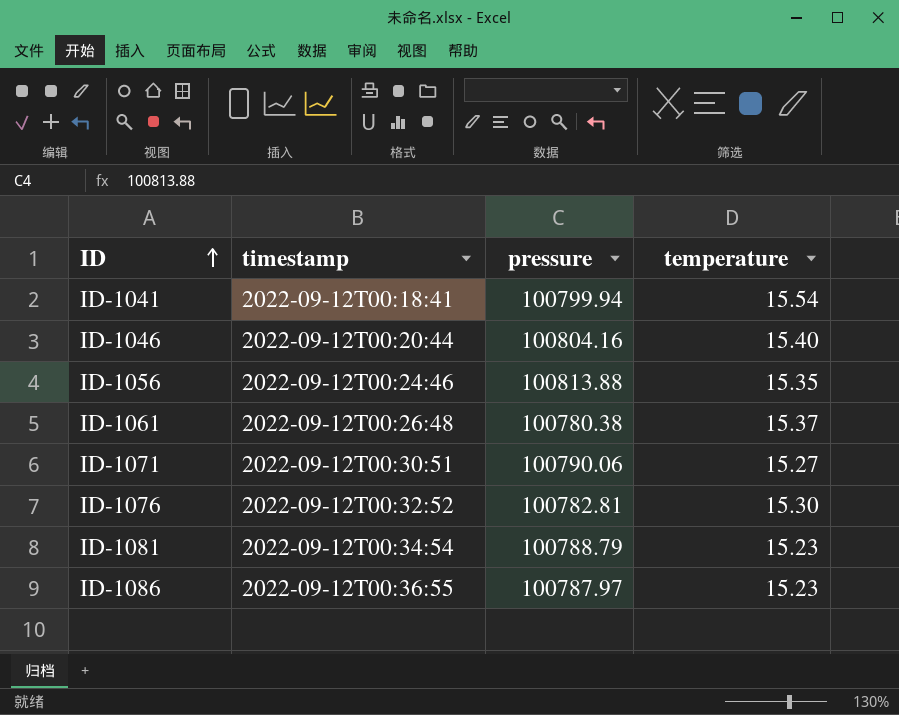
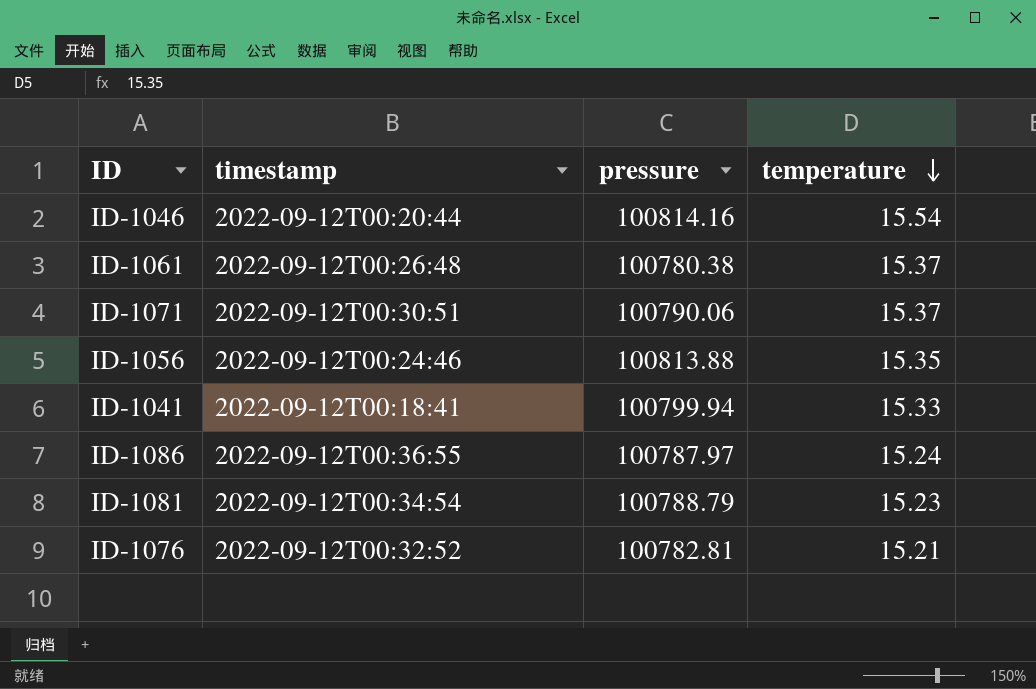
row order: ID ascending -> temperature descending
ID-1046 | pressure: 100804.16 -> 100814.16
ID-1046 | temperature: 15.40 -> 15.54
ID-1071 | temperature: 15.27 -> 15.37
ID-1041 | temperature: 15.54 -> 15.33
ID-1086 | temperature: 15.23 -> 15.24
ID-1076 | temperature: 15.30 -> 15.21

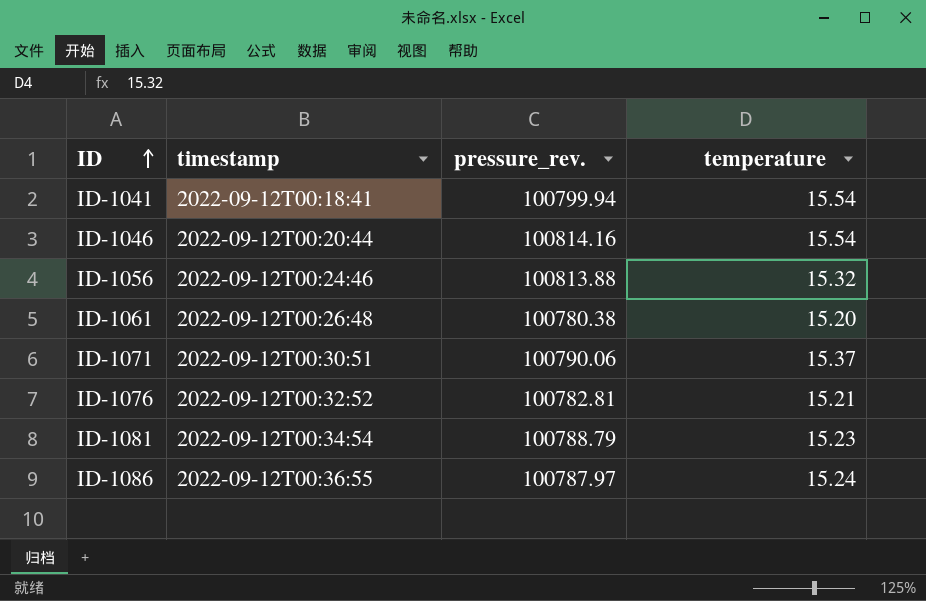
row order: temperature descending -> ID ascending
column name: pressure -> pressure_rev.
ID-1041 | temperature: 15.33 -> 15.54
ID-1056 | temperature: 15.35 -> 15.32
ID-1061 | temperature: 15.37 -> 15.20

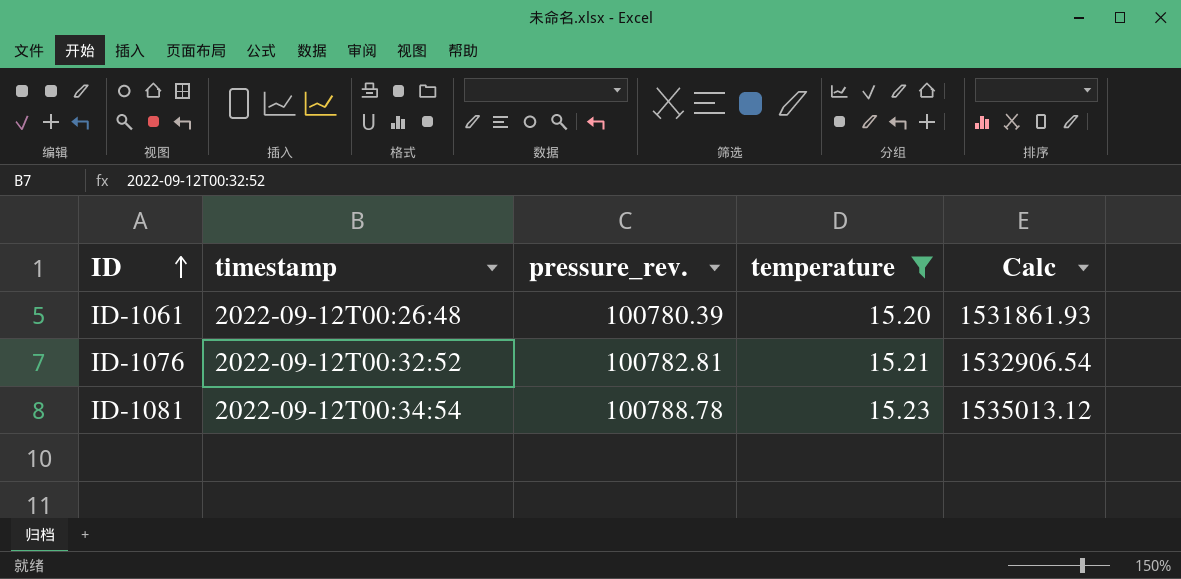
filter: none -> temperature <= 15.23
column Calc | formula: none -> [pressure_rev.] * [temperature]
ID-1061 | pressure_rev.: 100780.38 -> 100780.39
ID-1081 | pressure_rev.: 100788.79 -> 100788.78

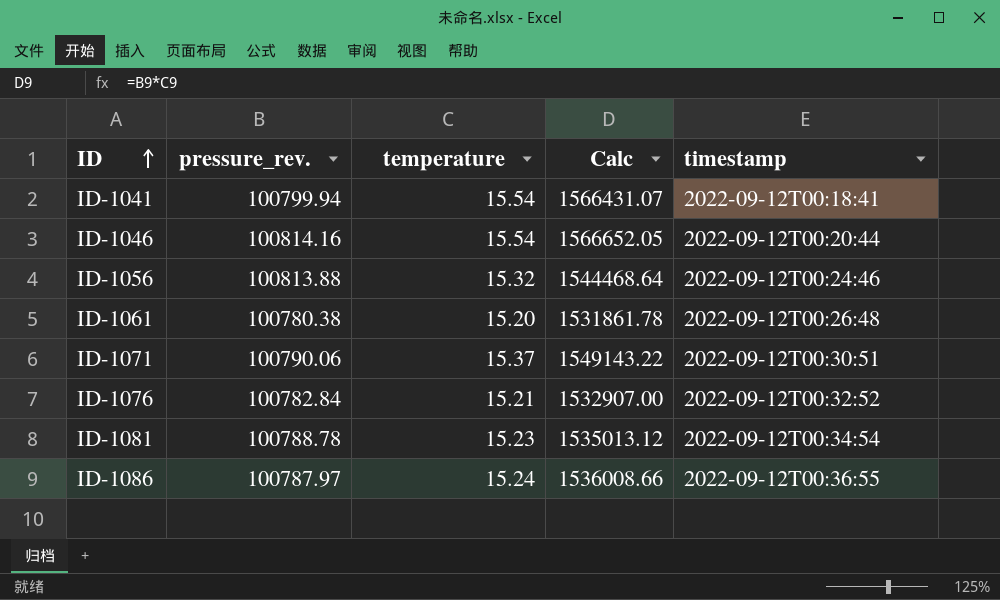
filter: temperature <= 15.23 -> none
column timestamp | position: 2 -> 5
ID-1061 | pressure_rev.: 100780.39 -> 100780.38
ID-1061 | Calc: 1531861.93 -> 1531861.78
ID-1076 | pressure_rev.: 100782.81 -> 100782.84
ID-1076 | Calc: 1532906.54 -> 1532907.00

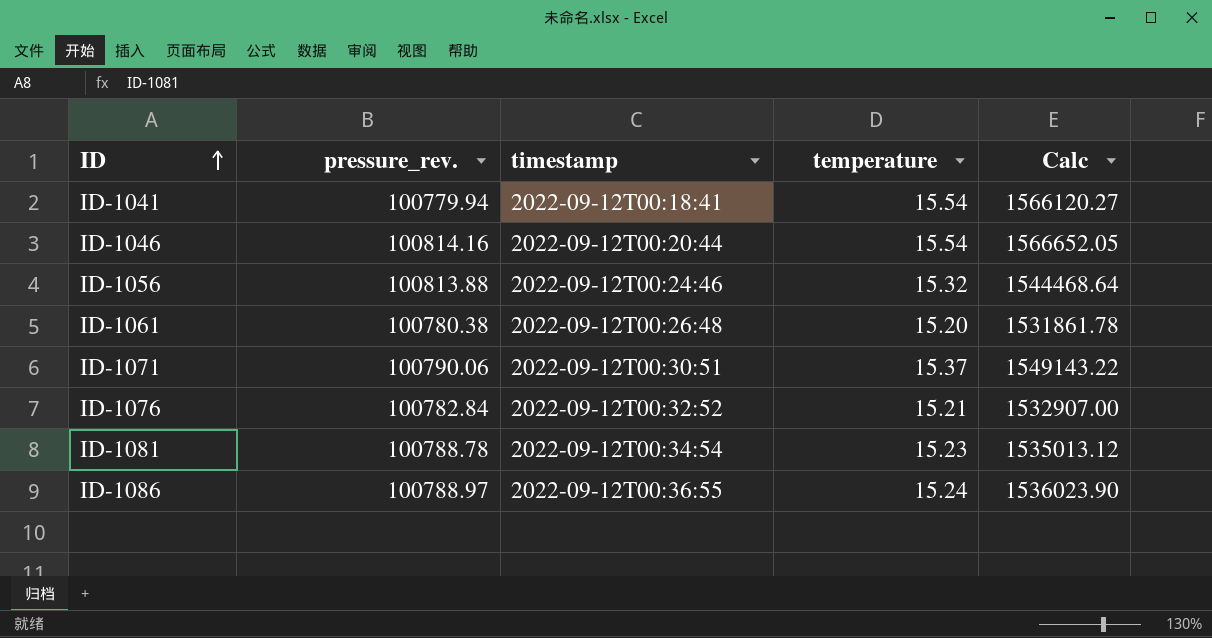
column timestamp | position: 5 -> 3
ID-1041 | pressure_rev.: 100799.94 -> 100779.94
ID-1041 | Calc: 1566431.07 -> 1566120.27
ID-1086 | pressure_rev.: 100787.97 -> 100788.97
ID-1086 | Calc: 1536008.66 -> 1536023.90

